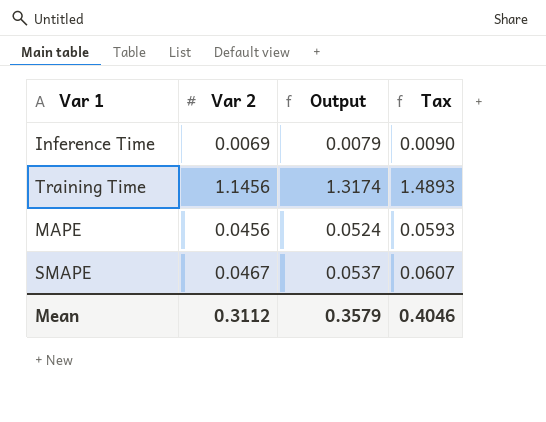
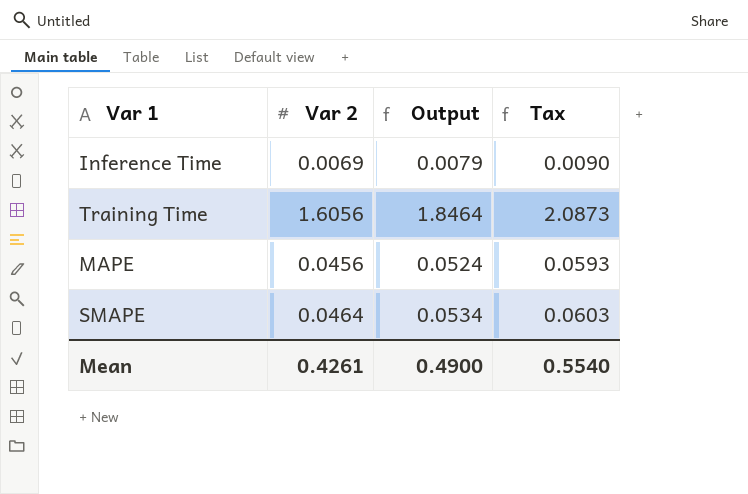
Training Time | Var 2: 1.1456 -> 1.6056
Training Time | Output: 1.3174 -> 1.8464
Training Time | Tax: 1.4893 -> 2.0873
SMAPE | Var 2: 0.0467 -> 0.0464
SMAPE | Output: 0.0537 -> 0.0534
SMAPE | Tax: 0.0607 -> 0.0603
Mean | Var 2: 0.3112 -> 0.4261
Mean | Output: 0.3579 -> 0.4900
Mean | Tax: 0.4046 -> 0.5540

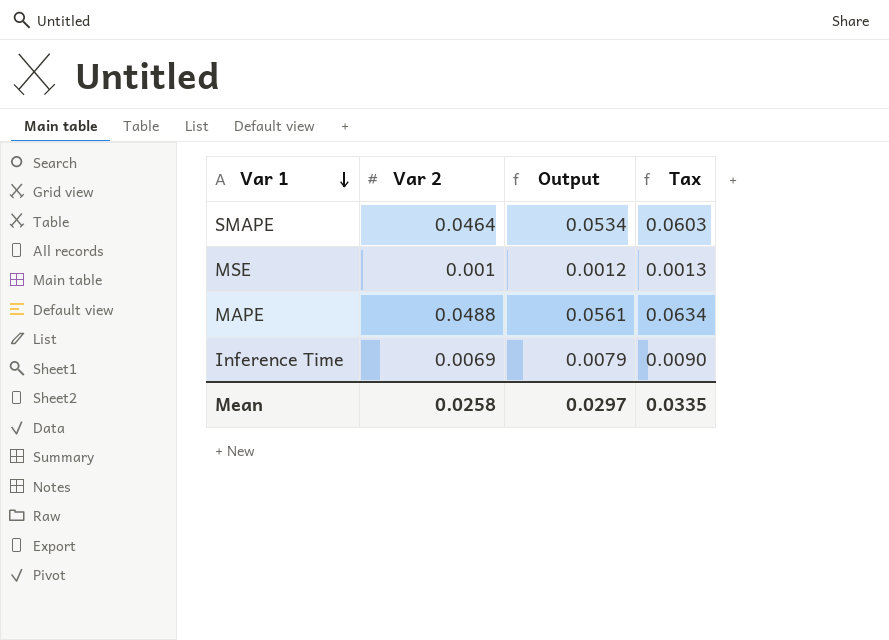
row order: none -> Var 1 descending
row Training Time: 1.6056 | 1.8464 | 2.0873 -> none
row MSE: none -> 0.001 | 0.0012 | 0.0013
MAPE | Var 2: 0.0456 -> 0.0488
MAPE | Output: 0.0524 -> 0.0561
MAPE | Tax: 0.0593 -> 0.0634
Mean | Var 2: 0.4261 -> 0.0258
Mean | Output: 0.4900 -> 0.0297
Mean | Tax: 0.5540 -> 0.0335

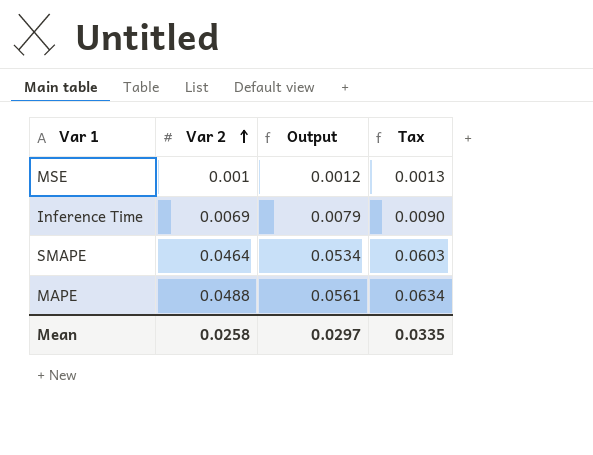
row order: Var 1 descending -> Var 2 ascending

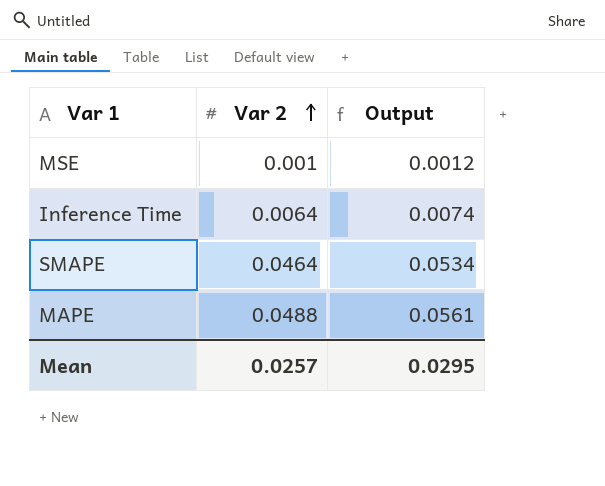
column Tax | formula: [Var 2] * 1.3 -> none
Inference Time | Var 2: 0.0069 -> 0.0064
Inference Time | Output: 0.0079 -> 0.0074
Mean | Var 2: 0.0258 -> 0.0257
Mean | Output: 0.0297 -> 0.0295

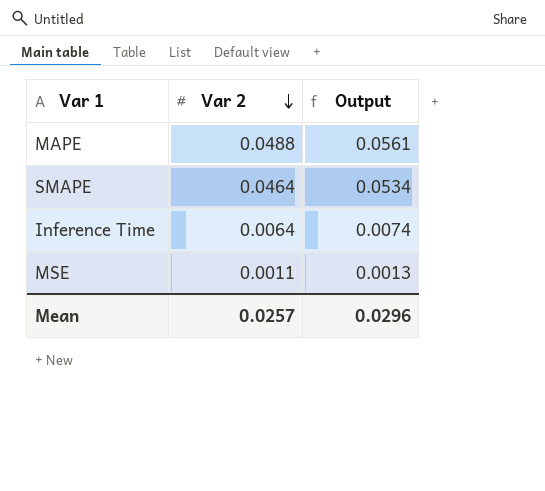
row order: Var 2 ascending -> Var 2 descending
MSE | Var 2: 0.001 -> 0.0011
MSE | Output: 0.0012 -> 0.0013
Mean | Output: 0.0295 -> 0.0296

